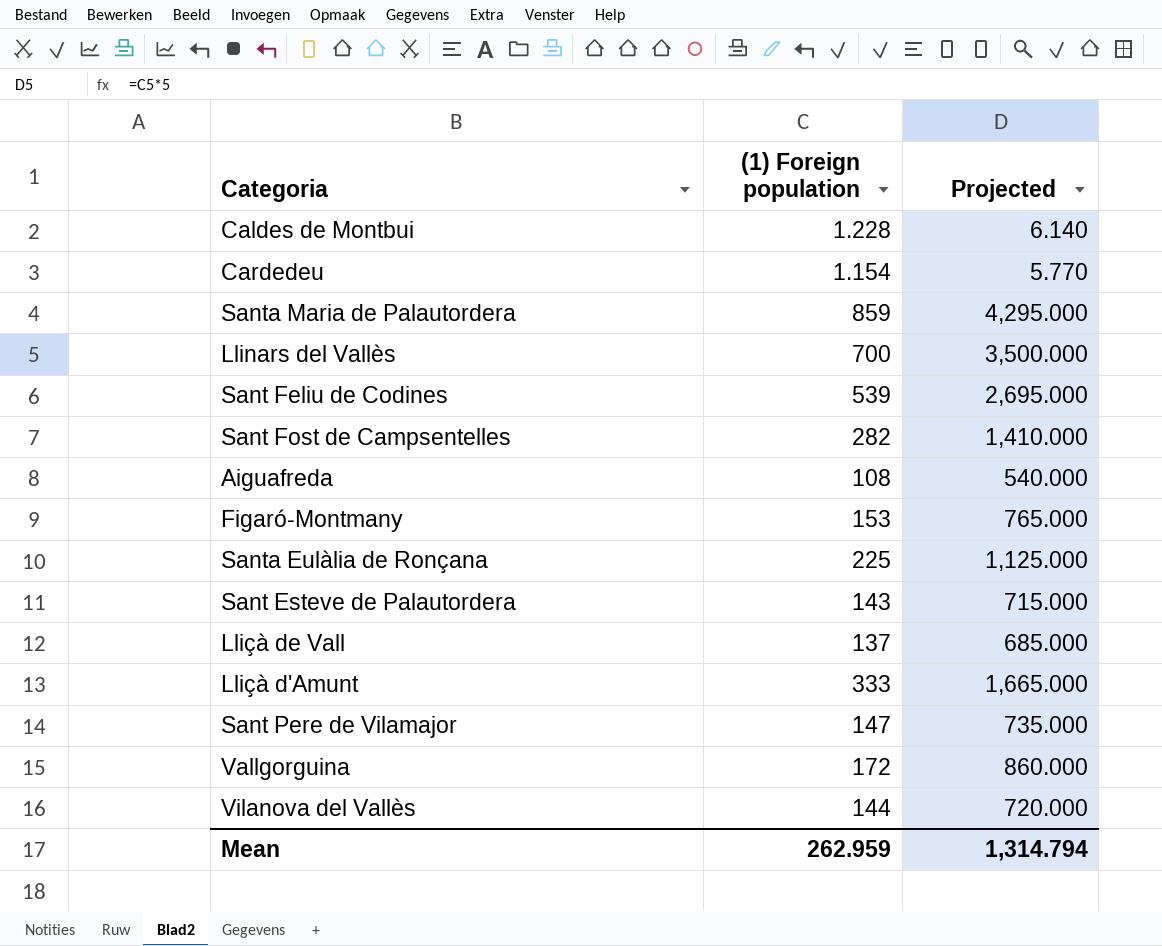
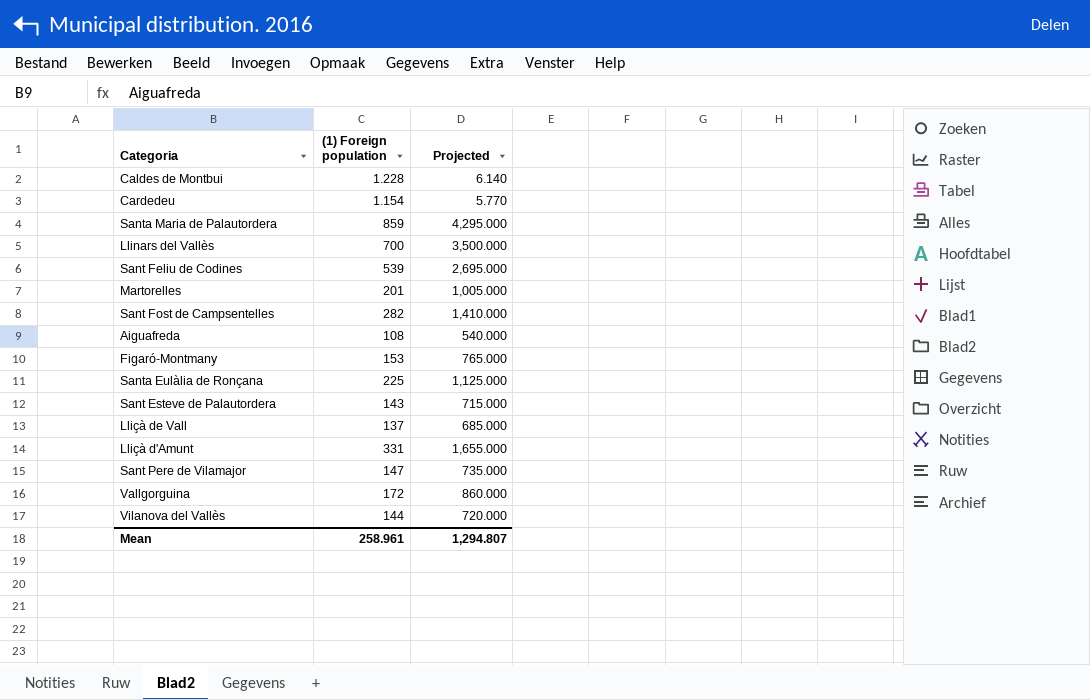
row Martorelles: none -> 201 | 1,005.000
Lliçà d'Amunt | (1) Foreign population: 333 -> 331
Lliçà d'Amunt | Projected: 1,665.000 -> 1,655.000
Mean | (1) Foreign population: 262.959 -> 258.961
Mean | Projected: 1,314.794 -> 1,294.807

